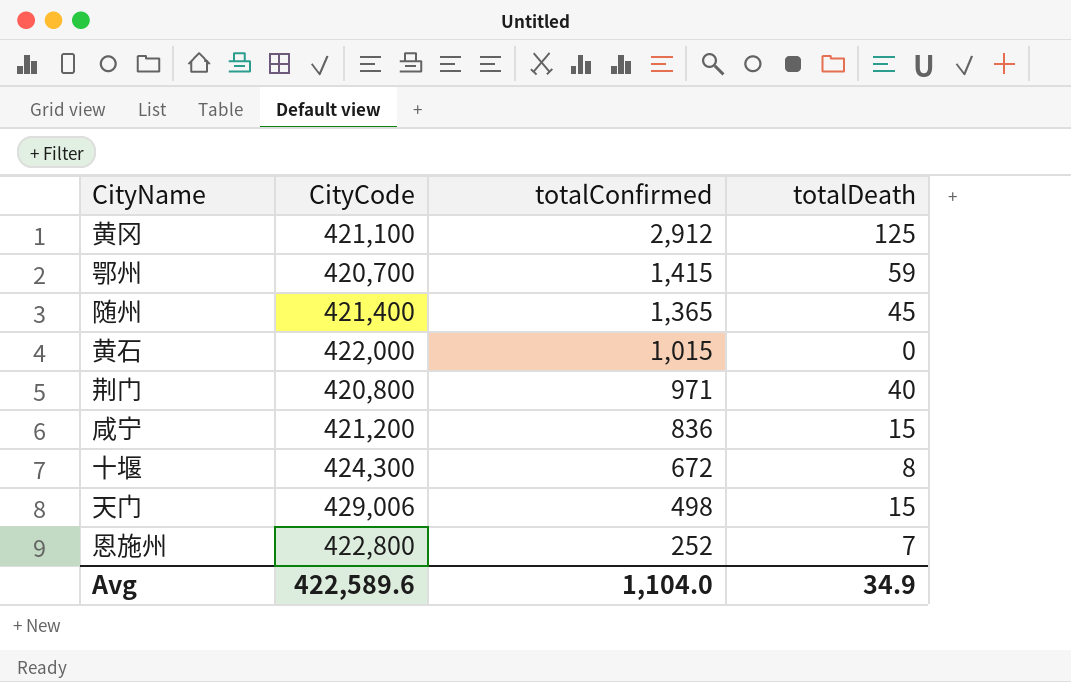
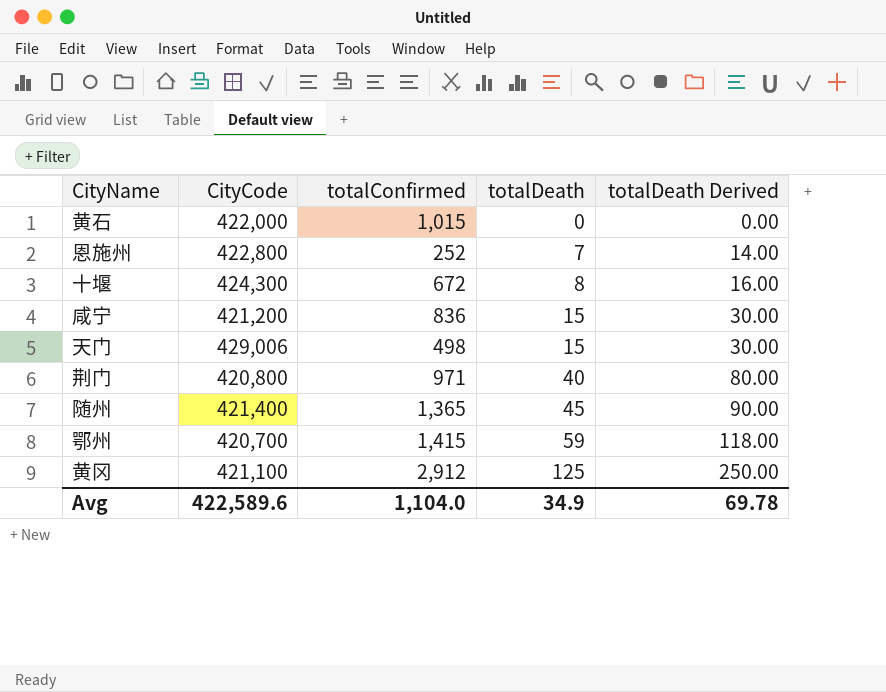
row order: totalConfirmed descending -> totalDeath ascending
column totalDeath Derived | formula: none -> [totalDeath] * 2

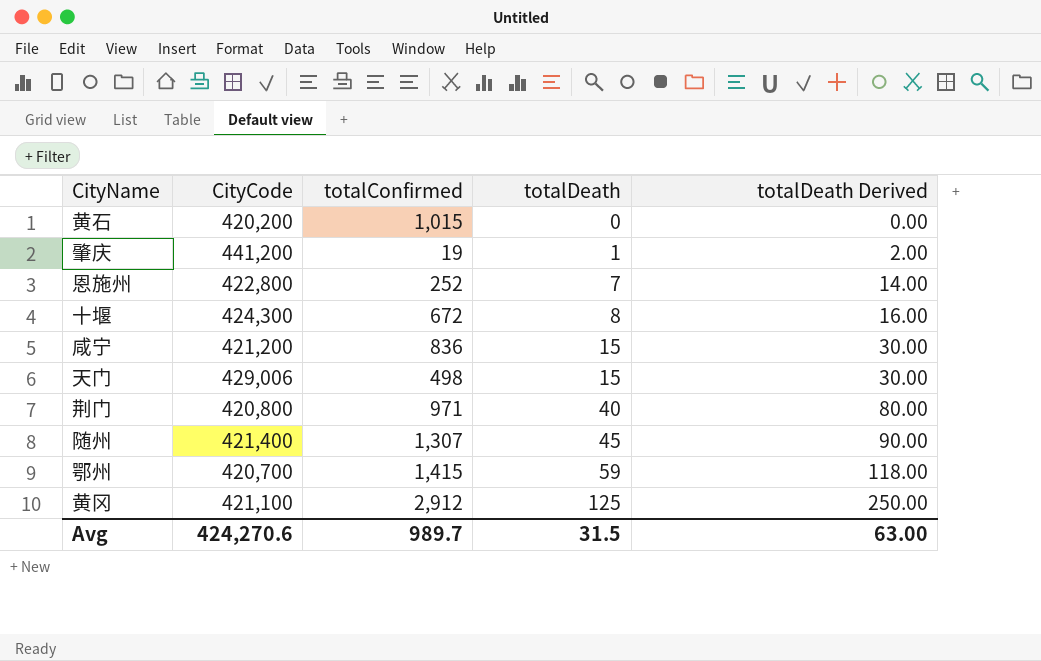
黄石 | CityCode: 422,000 -> 420,200
row 肇庆: none -> 441,200 | 19 | 1 | 2.00
随州 | totalConfirmed: 1,365 -> 1,307
Avg | CityCode: 422,589.6 -> 424,270.6
Avg | totalConfirmed: 1,104.0 -> 989.7
Avg | totalDeath: 34.9 -> 31.5
Avg | totalDeath Derived: 69.78 -> 63.00

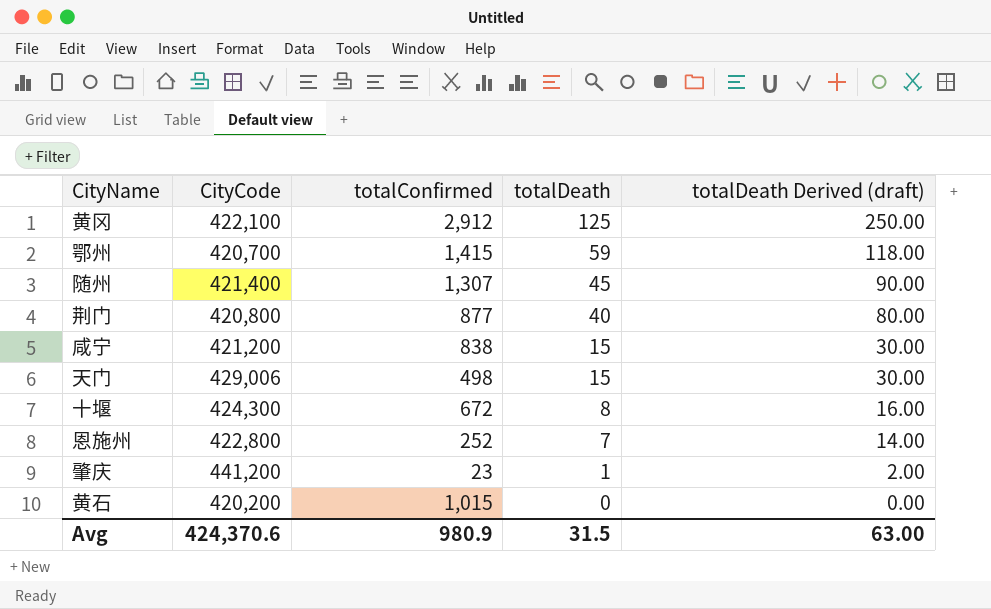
row order: totalDeath ascending -> totalDeath descending
column name: totalDeath Derived -> totalDeath Derived (draft)
黄冈 | CityCode: 421,100 -> 422,100
荆门 | totalConfirmed: 971 -> 877
咸宁 | totalConfirmed: 836 -> 838
肇庆 | totalConfirmed: 19 -> 23
Avg | CityCode: 424,270.6 -> 424,370.6
Avg | totalConfirmed: 989.7 -> 980.9

